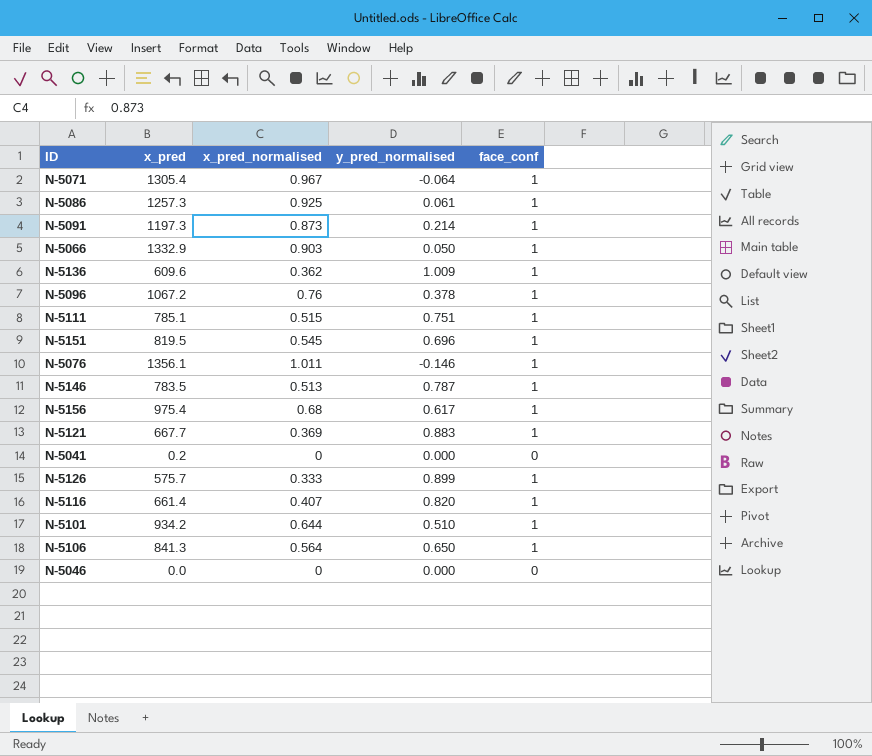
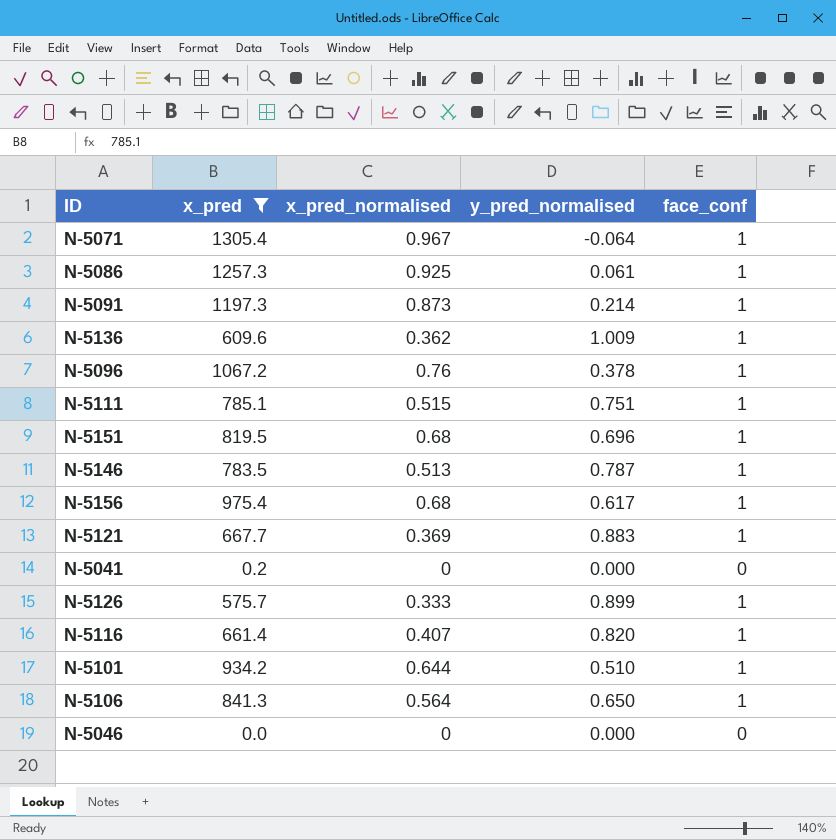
filter: none -> x_pred <= 1305.4
N-5151 | x_pred_normalised: 0.545 -> 0.68

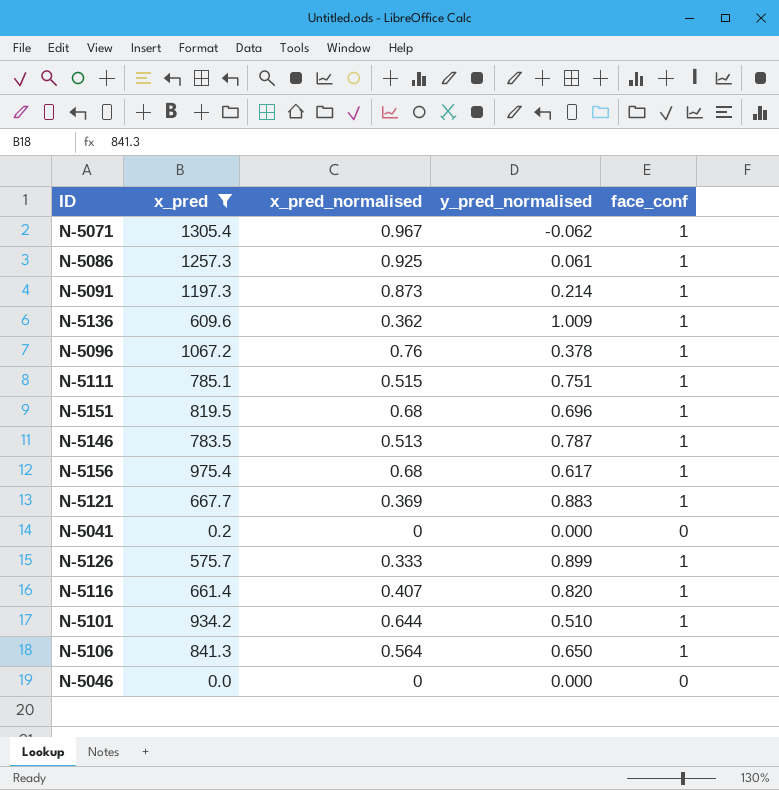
N-5071 | y_pred_normalised: -0.064 -> -0.062

